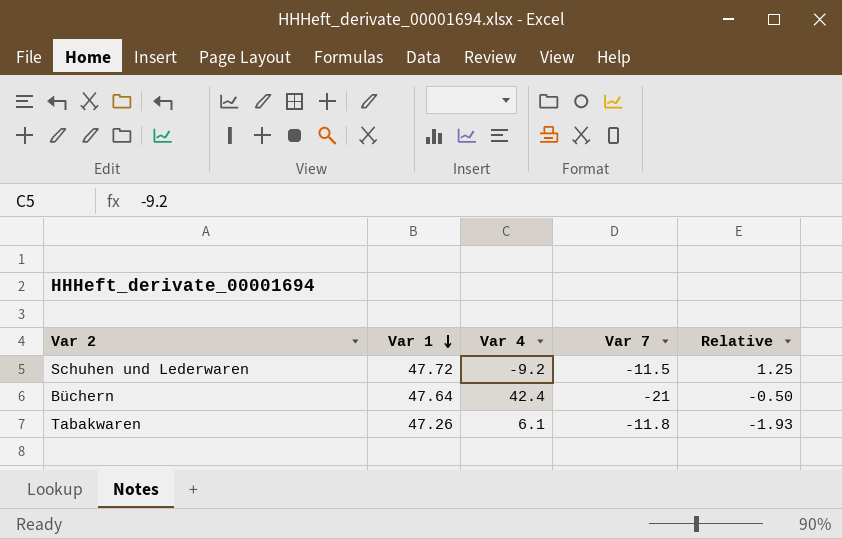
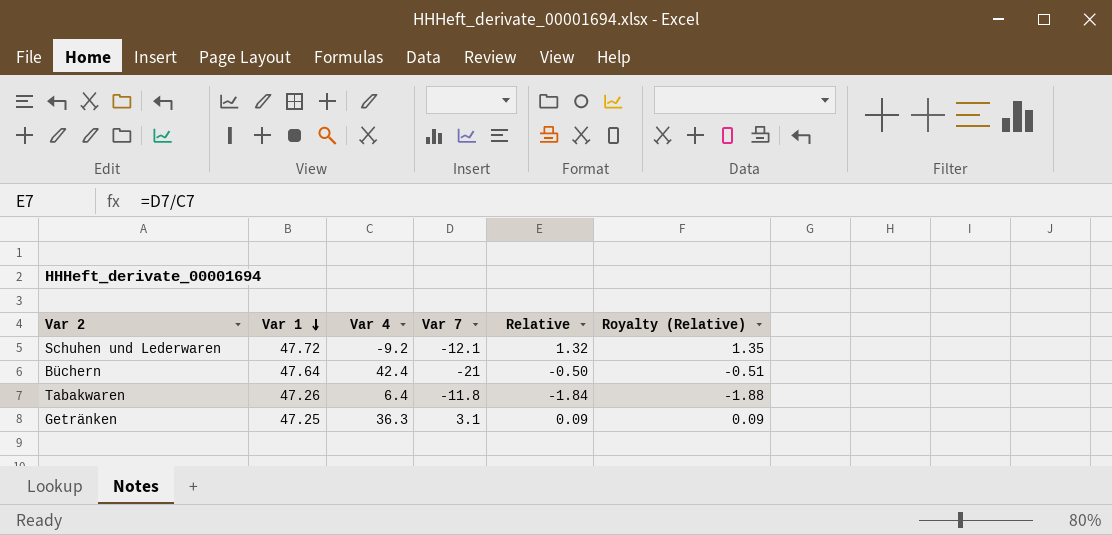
column Royalty (Relative) | formula: none -> [Relative] * 1.02
Schuhen und Lederwaren | Var 7: -11.5 -> -12.1
Schuhen und Lederwaren | Relative: 1.25 -> 1.32
Tabakwaren | Var 4: 6.1 -> 6.4
Tabakwaren | Relative: -1.93 -> -1.84
row Getränken: none -> 47.25 | 36.3 | 3.1 | 0.09 | 0.09

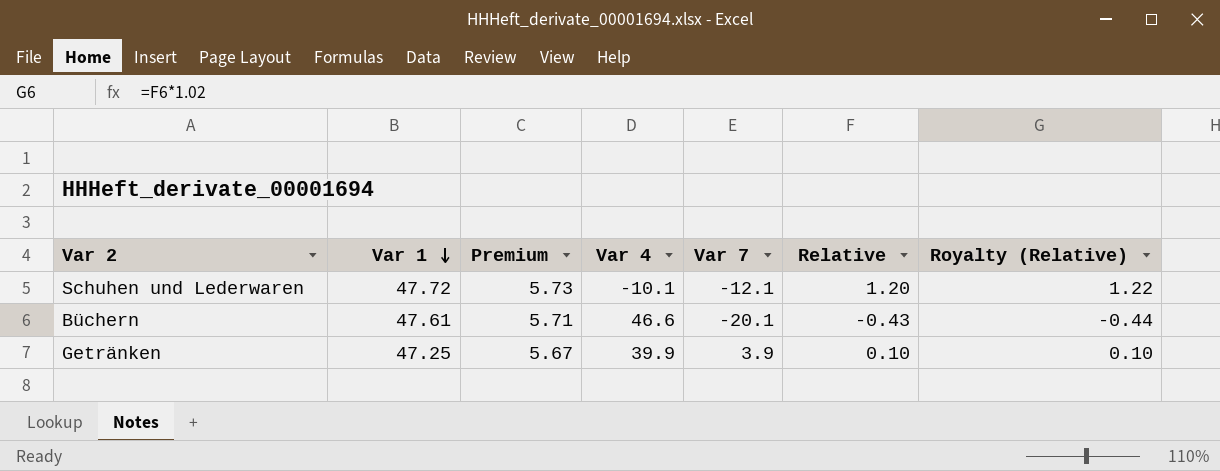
column Premium | formula: none -> [Var 1] * 0.12
row Tabakwaren: 47.26 | 6.4 | -11.8 | -1.84 | -1.88 -> none
Schuhen und Lederwaren | Var 4: -9.2 -> -10.1
Schuhen und Lederwaren | Relative: 1.32 -> 1.20
Schuhen und Lederwaren | Royalty (Relative): 1.35 -> 1.22
Büchern | Var 1: 47.64 -> 47.61
Büchern | Var 4: 42.4 -> 46.6
Büchern | Var 7: -21 -> -20.1
Büchern | Relative: -0.50 -> -0.43
Büchern | Royalty (Relative): -0.51 -> -0.44
Getränken | Var 4: 36.3 -> 39.9
Getränken | Var 7: 3.1 -> 3.9
Getränken | Relative: 0.09 -> 0.10
Getränken | Royalty (Relative): 0.09 -> 0.10

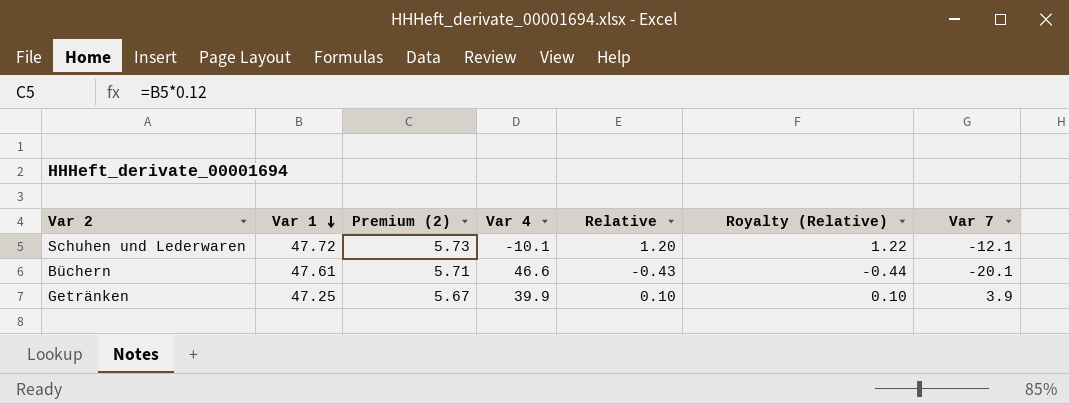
column name: Premium -> Premium (2)
column Var 7 | position: 5 -> 7

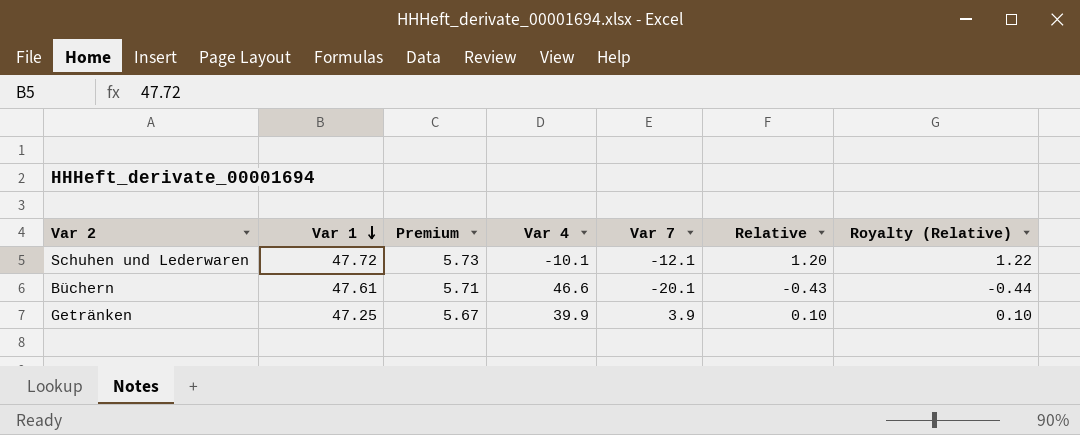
column name: Premium (2) -> Premium
column Var 7 | position: 7 -> 5

